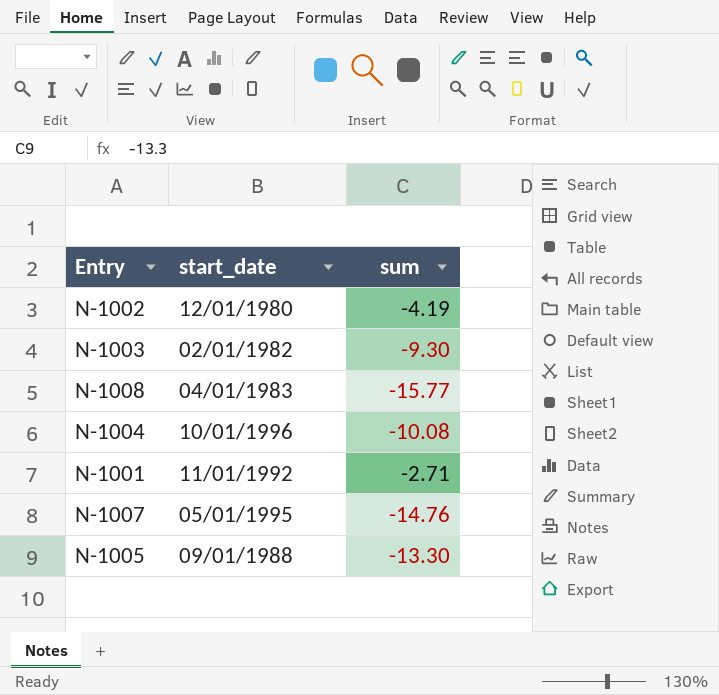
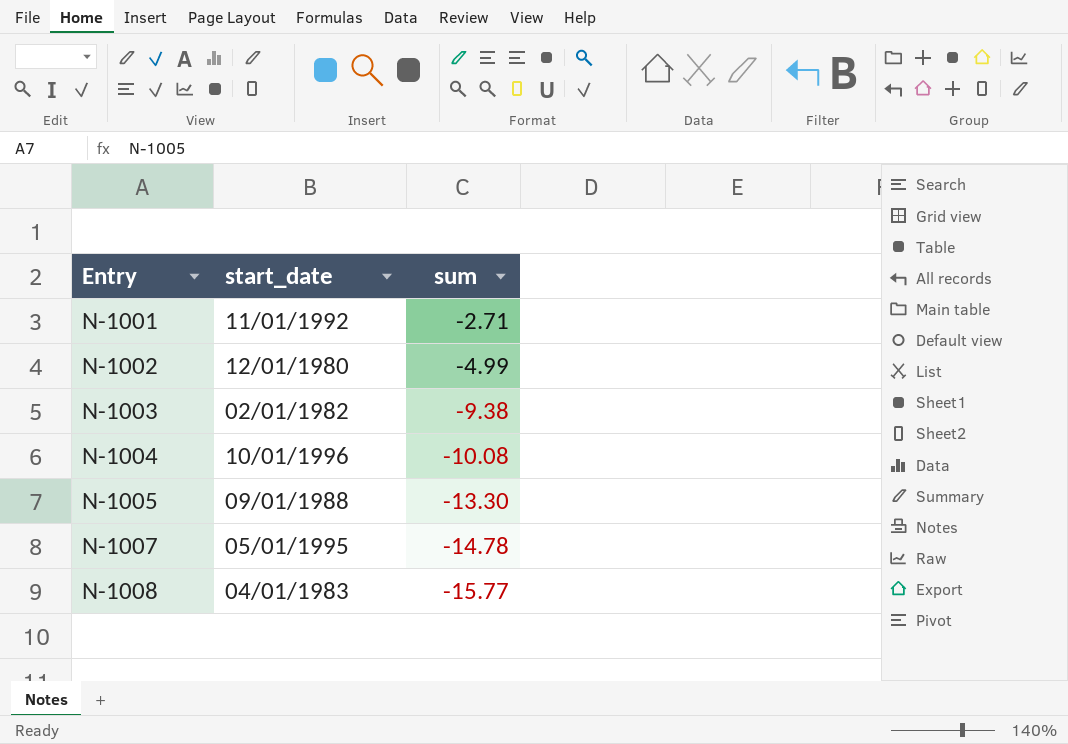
row order: none -> Entry ascending
N-1002 | sum: -4.19 -> -4.99
N-1003 | sum: -9.30 -> -9.38
N-1007 | sum: -14.76 -> -14.78

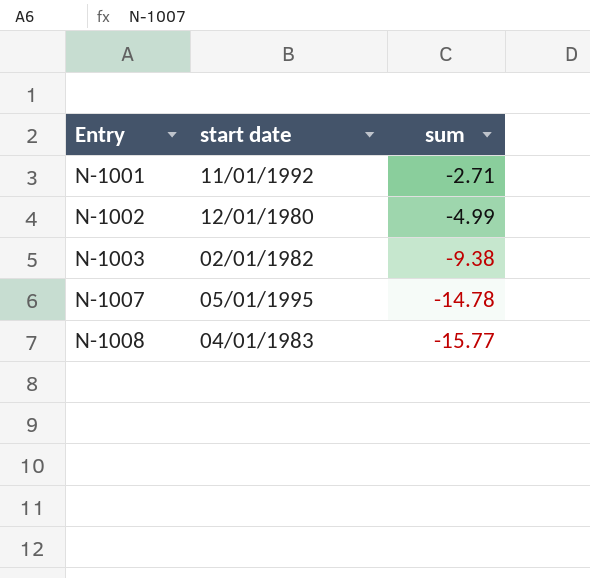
column name: start_date -> start date
row N-1004: 10/01/1996 | -10.08 -> none
row N-1005: 09/01/1988 | -13.30 -> none

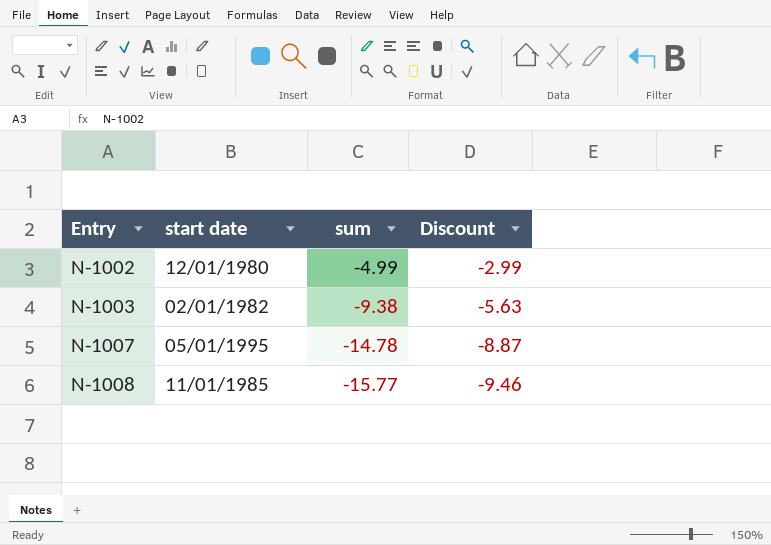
column Discount | formula: none -> [sum] * 0.6
row N-1001: 11/01/1992 | -2.71 -> none
N-1008 | start date: 04/01/1983 -> 11/01/1985

